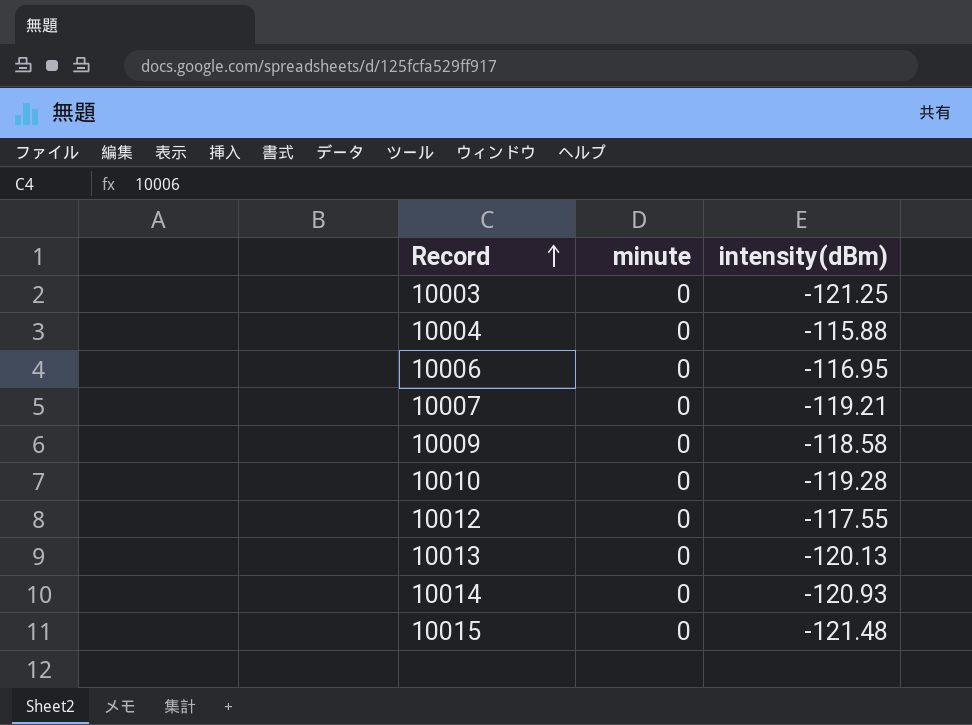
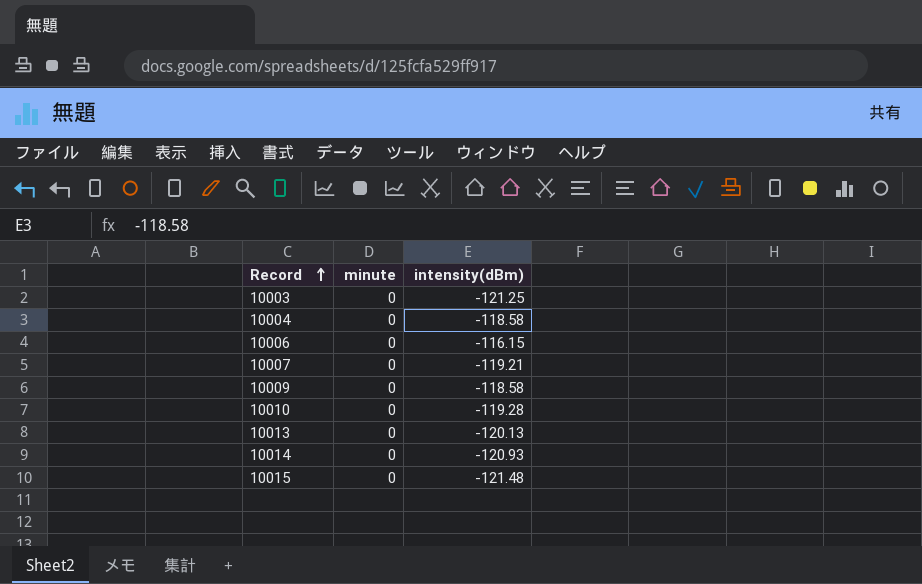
row 10012: 0 | -117.55 -> none
10004 | intensity(dBm): -115.88 -> -118.58
10006 | intensity(dBm): -116.95 -> -116.15

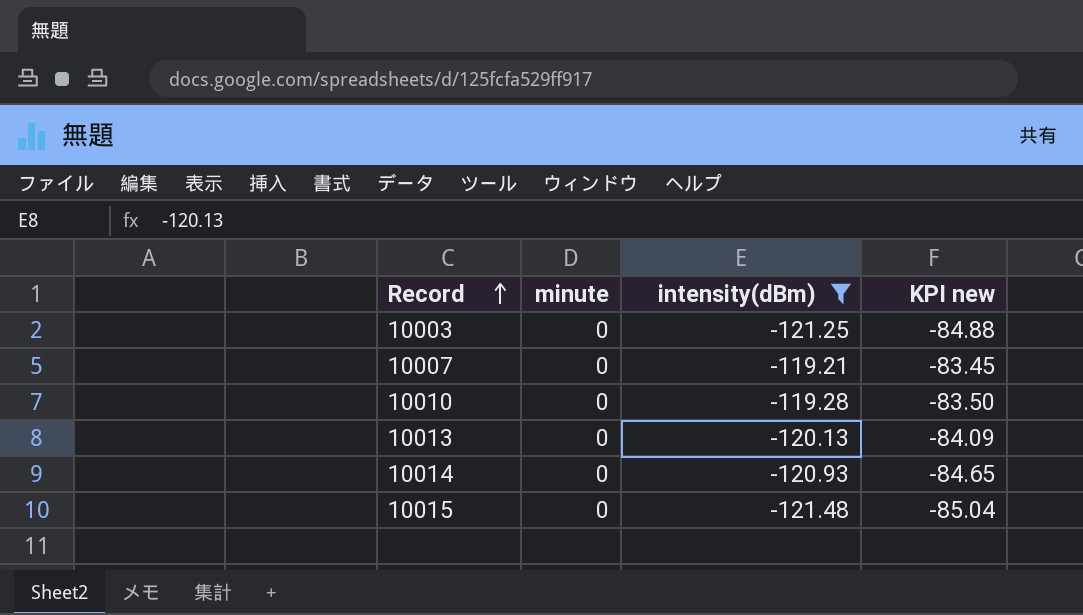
filter: none -> intensity(dBm) <= -119.21
column KPI new | formula: none -> [intensity(dBm)] * 0.7

